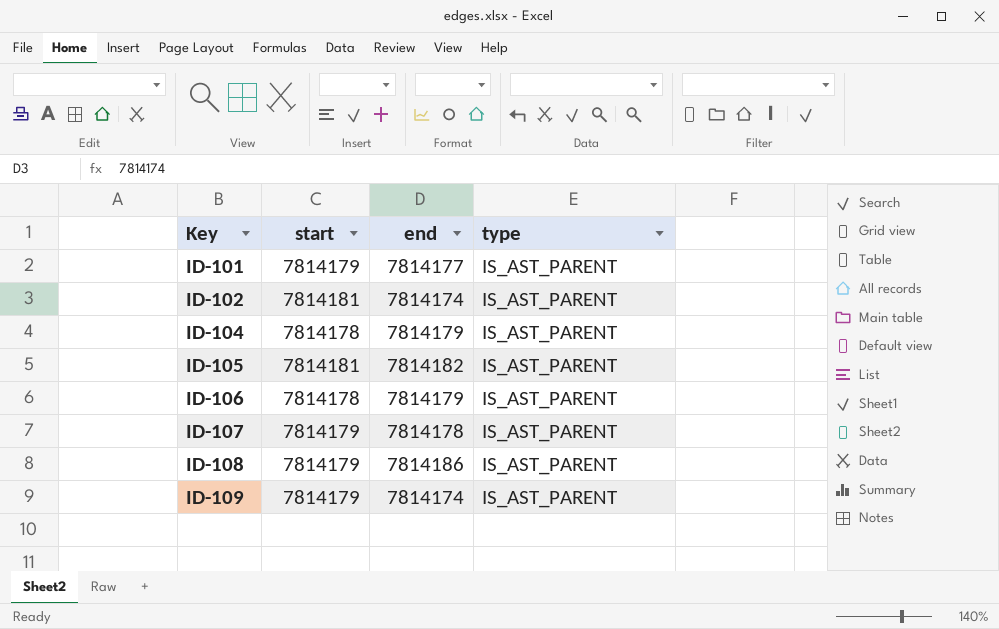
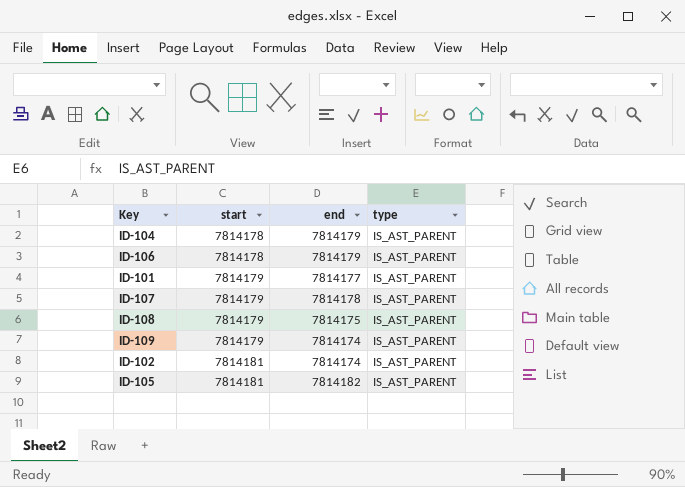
row order: Key ascending -> start ascending
ID-108 | end: 7814186 -> 7814175

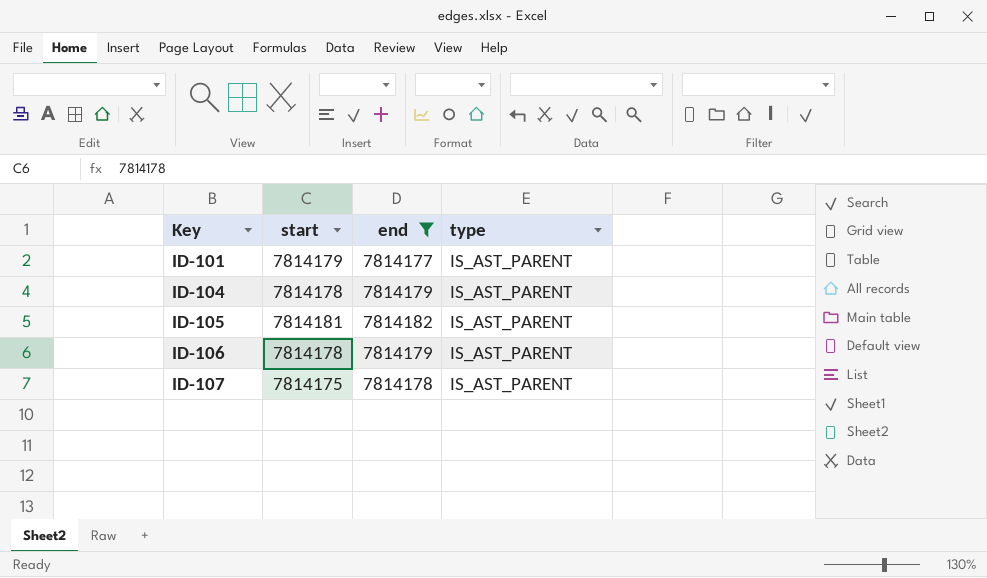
filter: none -> end >= 7814177
row order: start ascending -> Key ascending
ID-107 | start: 7814179 -> 7814175

